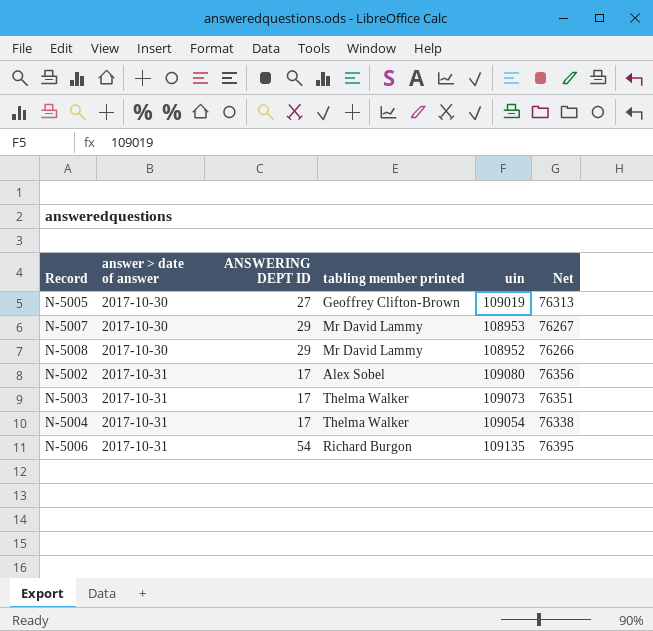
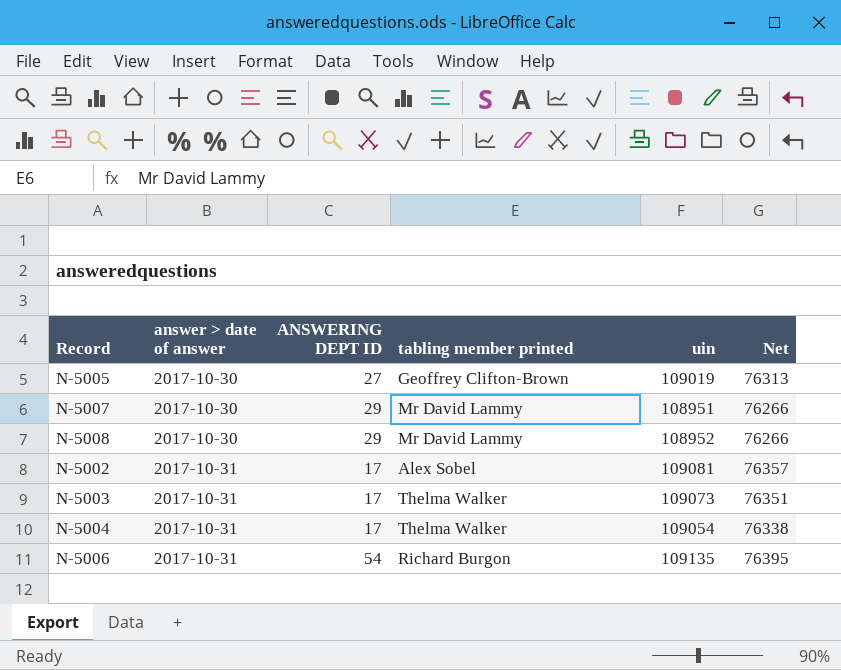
N-5007 | uin: 108953 -> 108951
N-5007 | Net: 76267 -> 76266
N-5002 | uin: 109080 -> 109081
N-5002 | Net: 76356 -> 76357

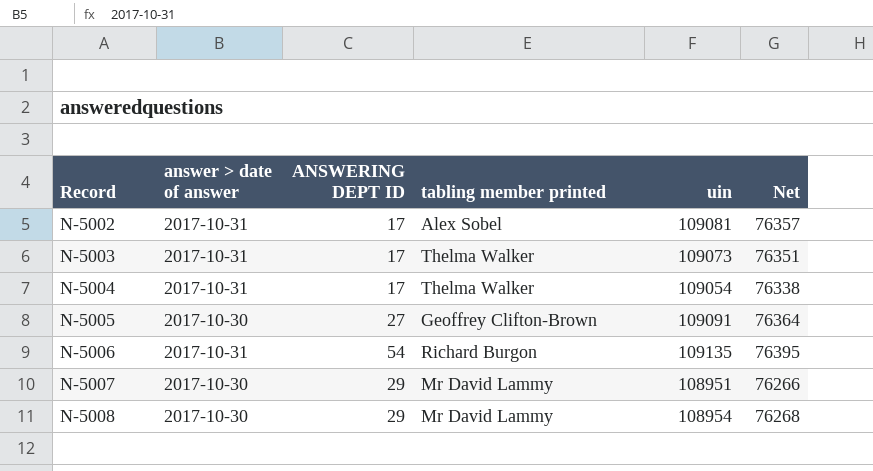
row order: answer > date of answer ascending -> Record ascending
N-5005 | uin: 109019 -> 109091
N-5005 | Net: 76313 -> 76364
N-5008 | uin: 108952 -> 108954
N-5008 | Net: 76266 -> 76268

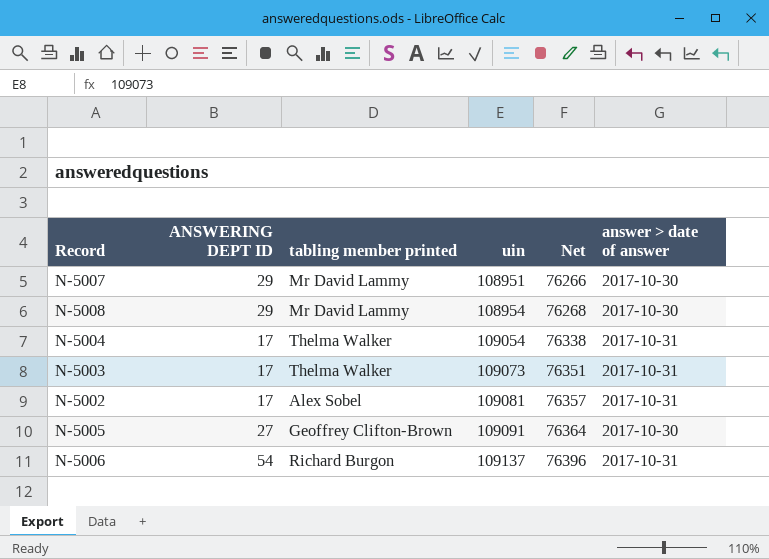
row order: Record ascending -> uin ascending
column answer > date of answer | position: 2 -> 6
N-5006 | uin: 109135 -> 109137
N-5006 | Net: 76395 -> 76396

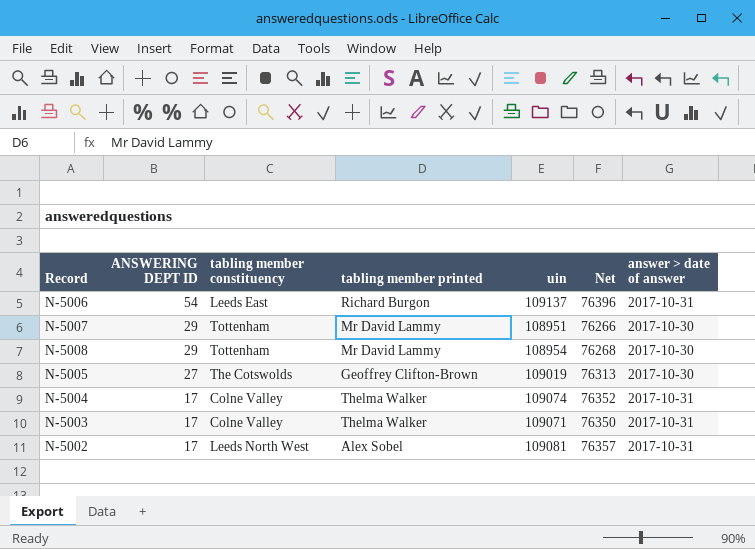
row order: uin ascending -> ANSWERING DEPT ID descending
column tabling member constituency | position: none -> 3
N-5005 | uin: 109091 -> 109019
N-5005 | Net: 76364 -> 76313
N-5004 | uin: 109054 -> 109074
N-5004 | Net: 76338 -> 76352
N-5003 | uin: 109073 -> 109071
N-5003 | Net: 76351 -> 76350

